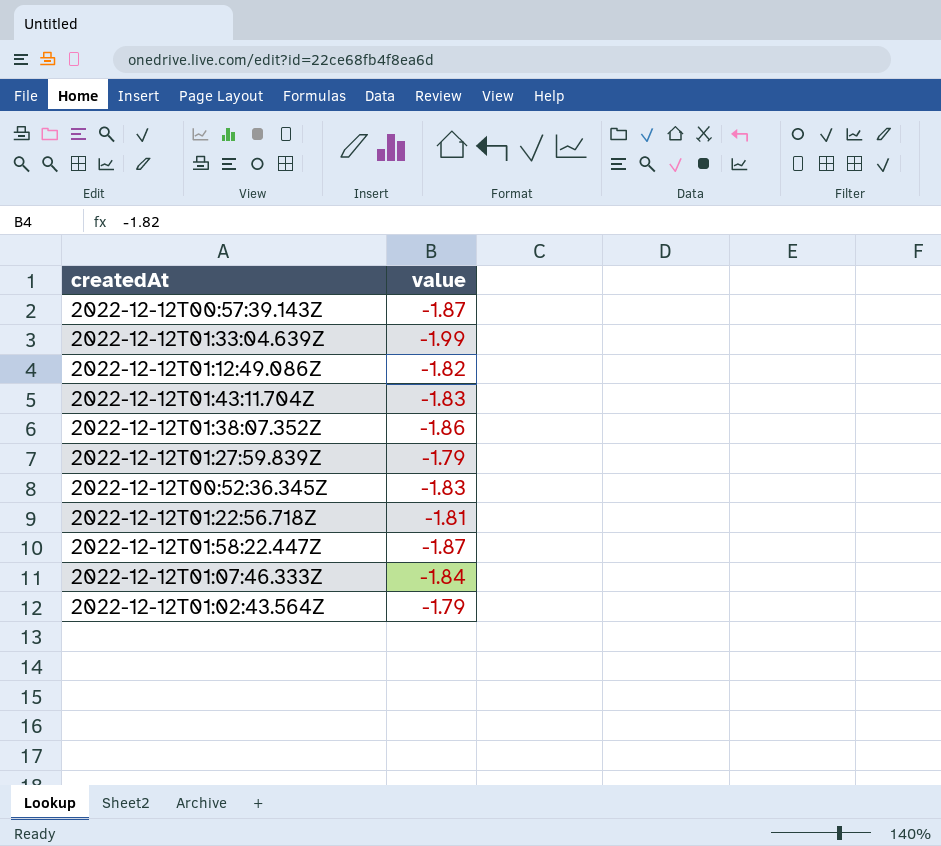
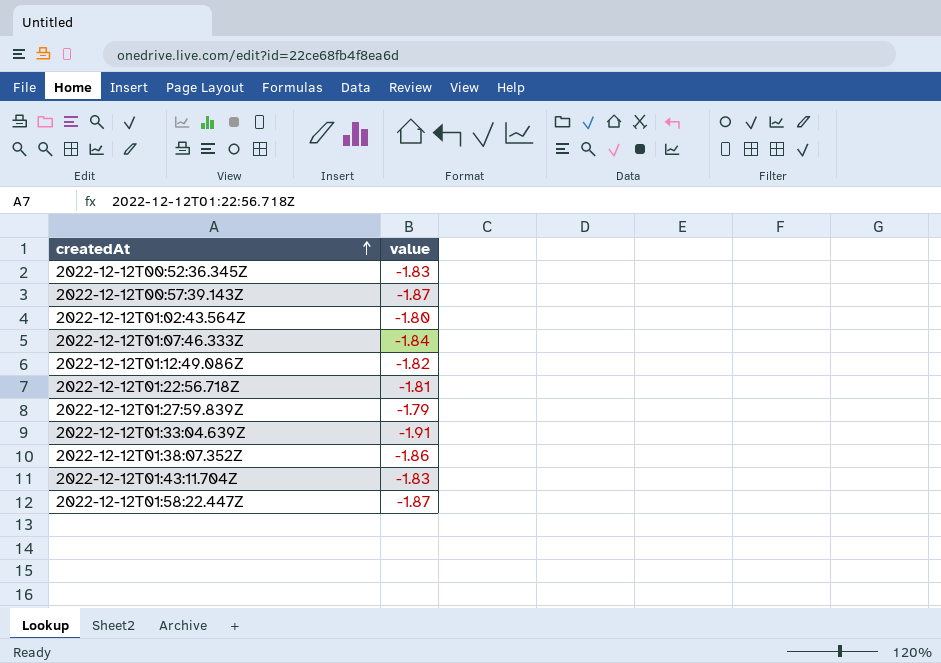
row order: none -> createdAt ascending
2022-12-12T01:02:43.564Z | value: -1.79 -> -1.80
2022-12-12T01:33:04.639Z | value: -1.99 -> -1.91

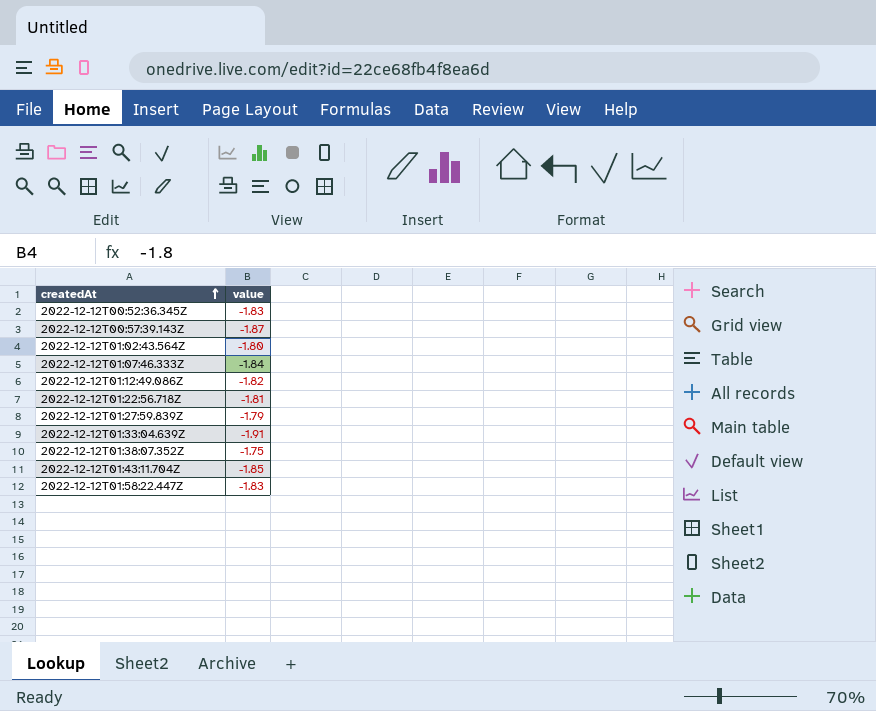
2022-12-12T01:38:07.352Z | value: -1.86 -> -1.75
2022-12-12T01:43:11.704Z | value: -1.83 -> -1.85
2022-12-12T01:58:22.447Z | value: -1.87 -> -1.83

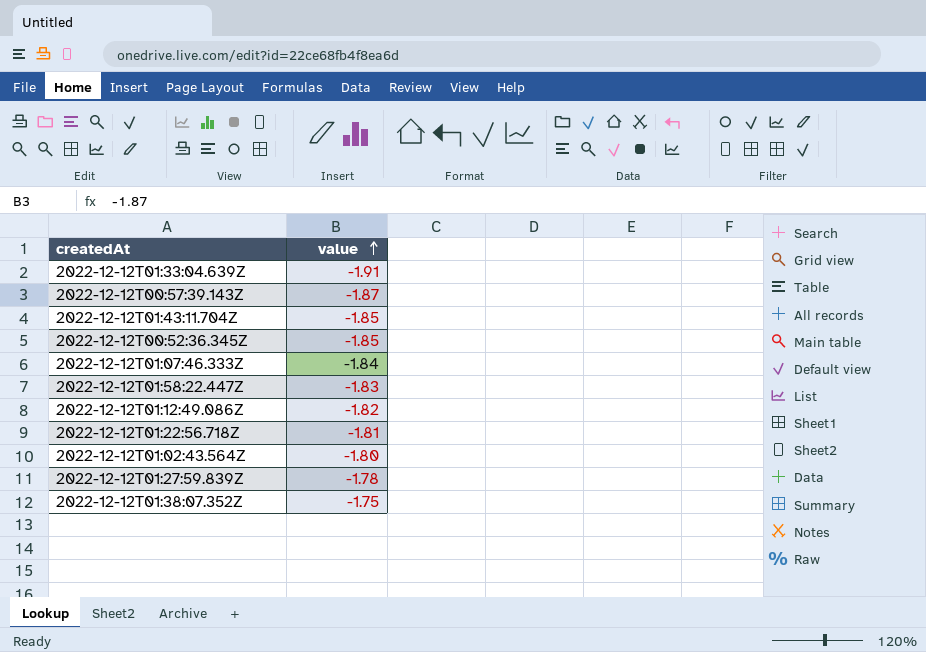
row order: createdAt ascending -> value ascending
2022-12-12T00:52:36.345Z | value: -1.83 -> -1.85
2022-12-12T01:27:59.839Z | value: -1.79 -> -1.78

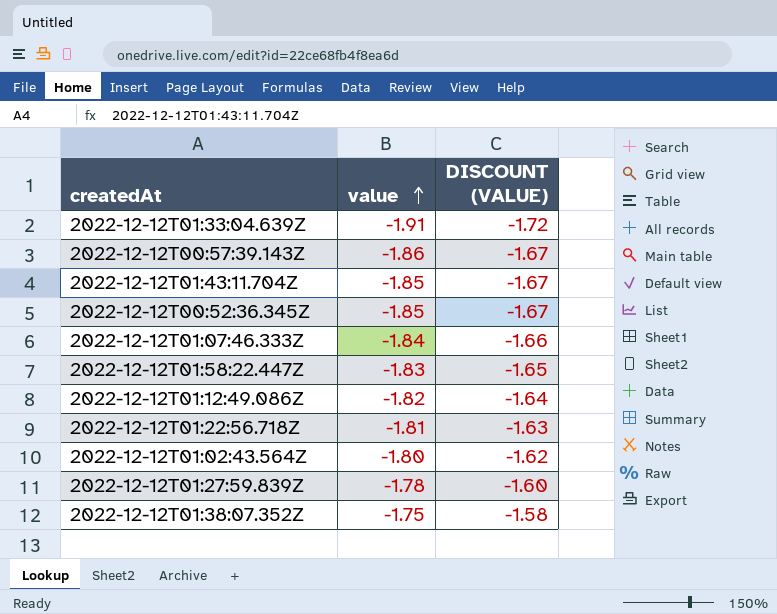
column DISCOUNT (VALUE) | formula: none -> [value] * 0.9
2022-12-12T00:57:39.143Z | value: -1.87 -> -1.86

